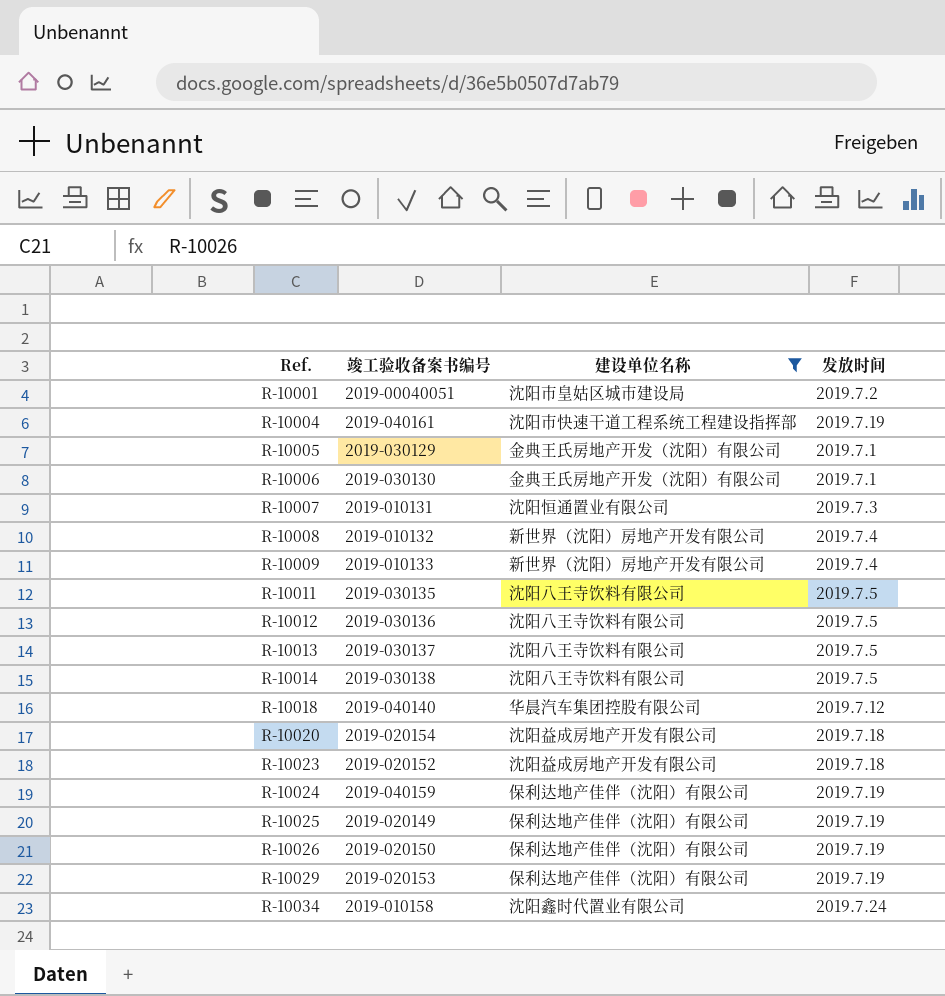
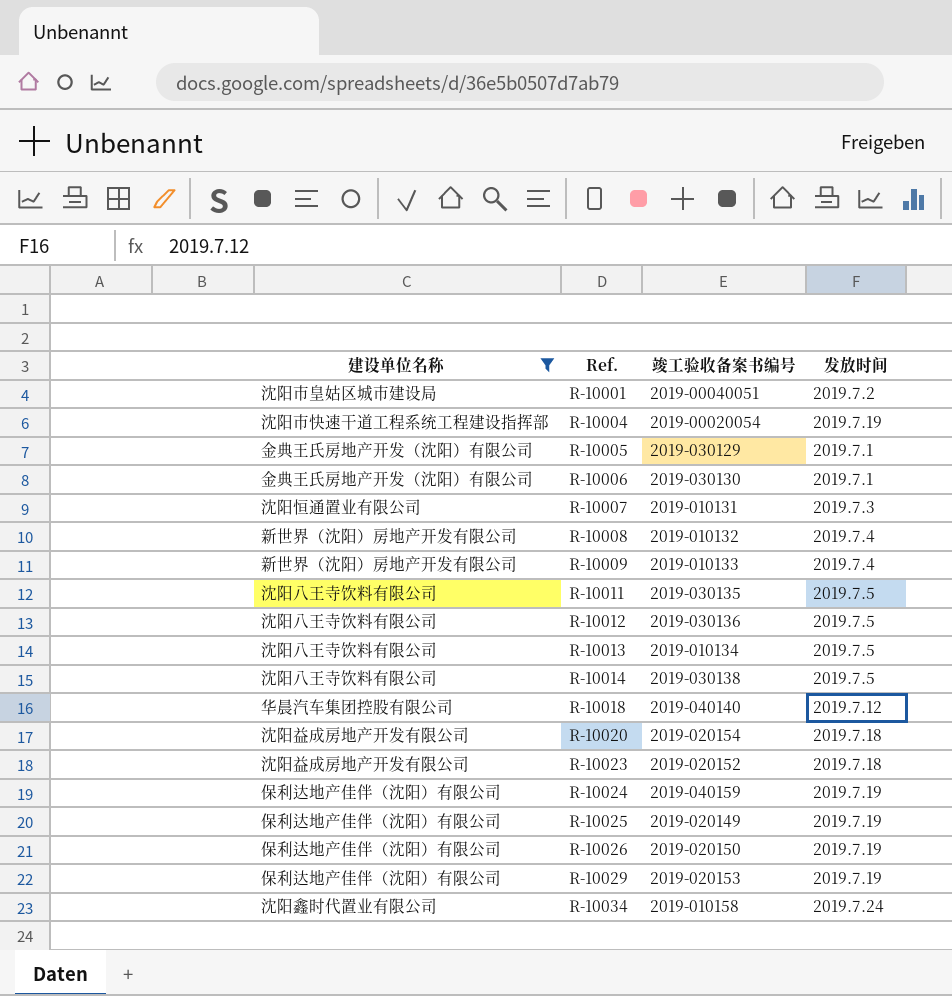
column 建设单位名称 | position: 3 -> 1
R-10004 | 竣工验收备案书编号: 2019-040161 -> 2019-00020054
R-10013 | 竣工验收备案书编号: 2019-030137 -> 2019-010134

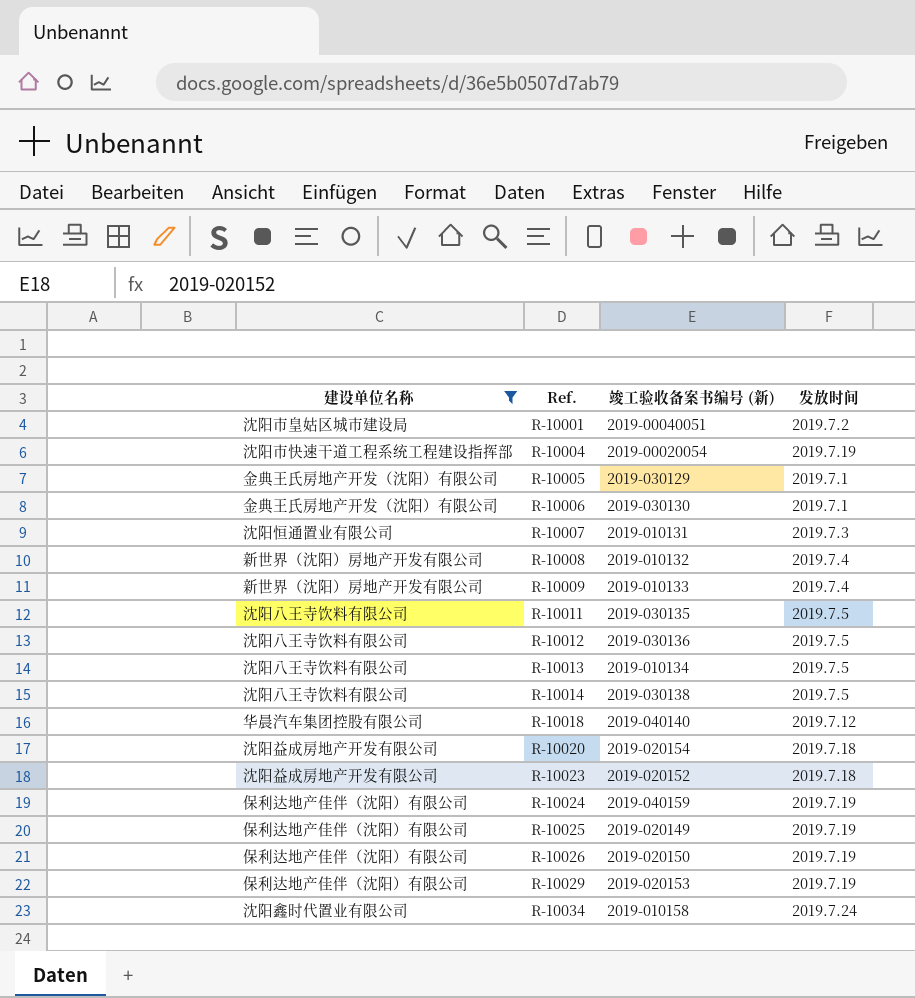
column name: 竣工验收备案书编号 -> 竣工验收备案书编号 (新)

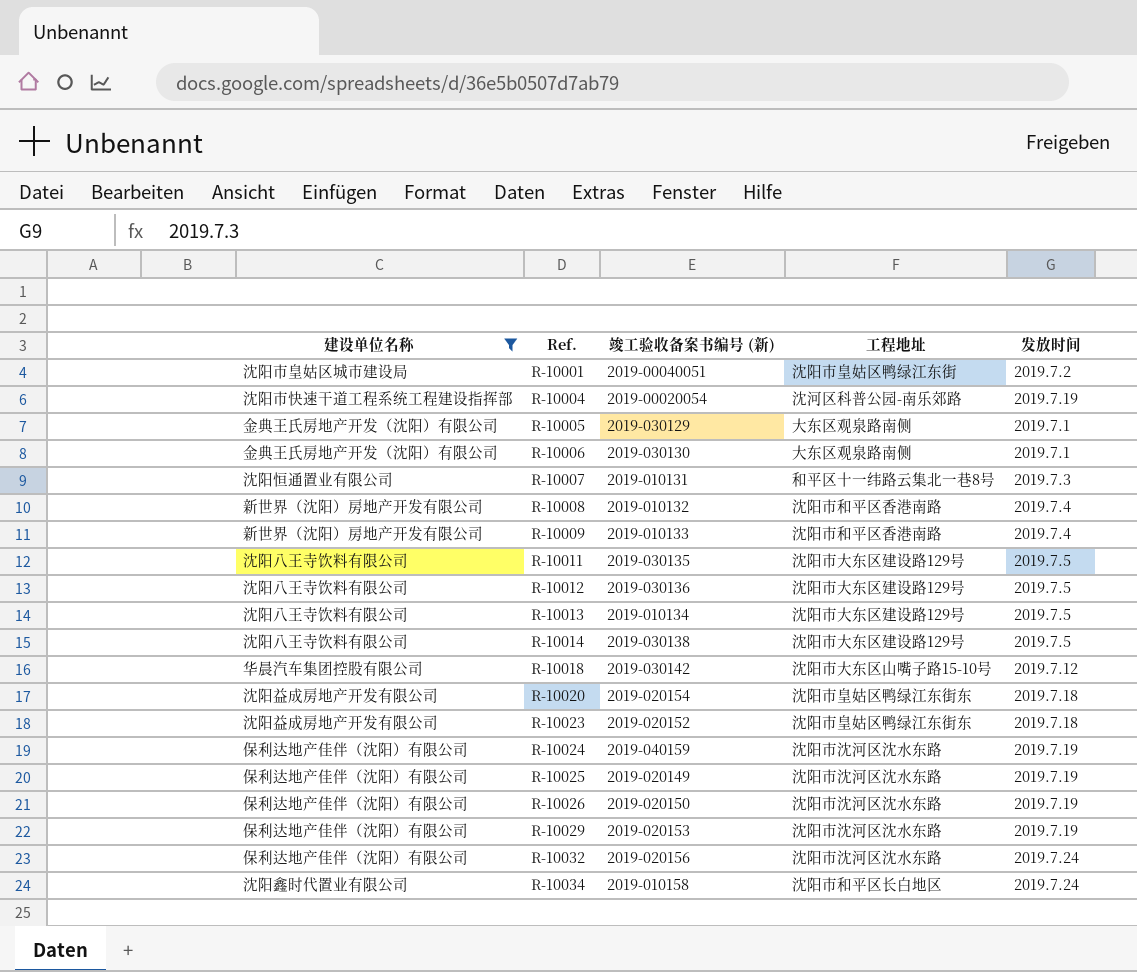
column 工程地址 | position: none -> 4
R-10018 | 竣工验收备案书编号 (新): 2019-040140 -> 2019-030142
row R-10032: none -> 保利达地产佳伴（沈阳）有限公司 | 2019-020156 | 沈阳市沈河区沈水东路 | 2019.7.24

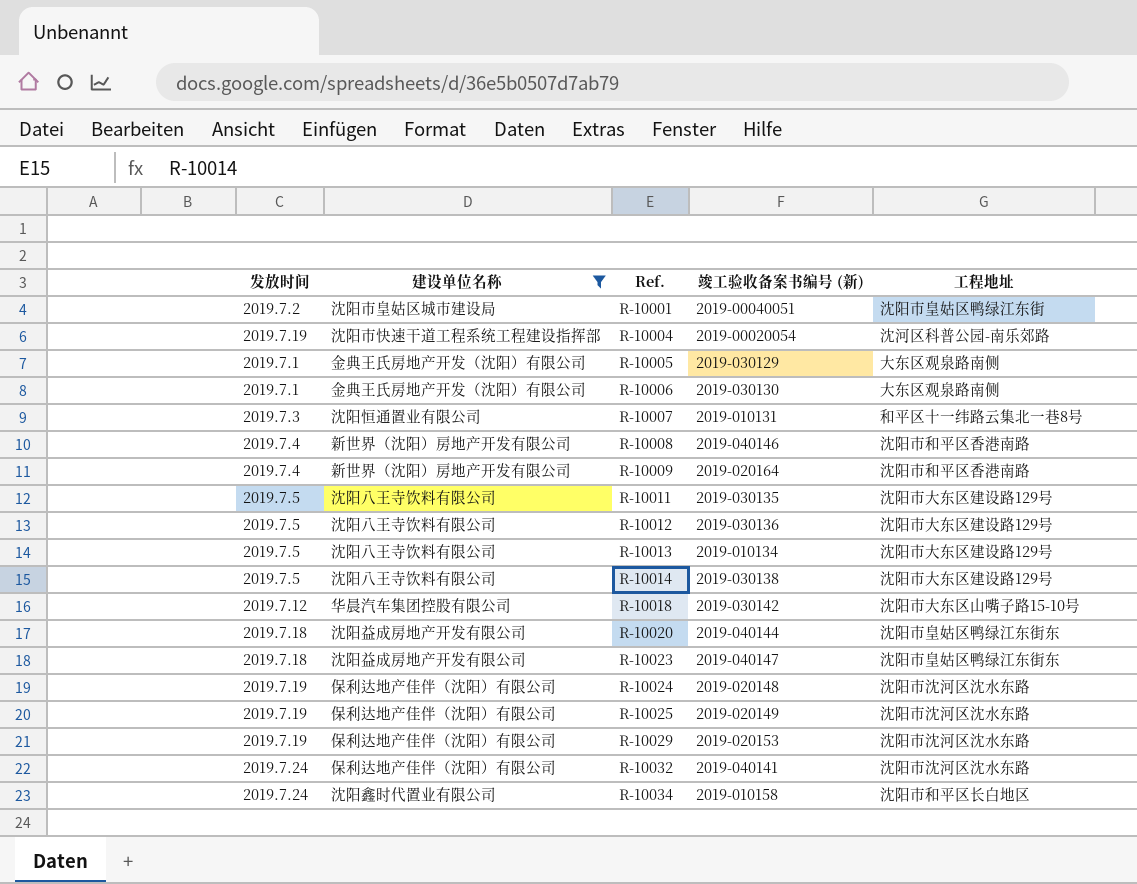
column 发放时间 | position: 5 -> 1
row R-10026: 保利达地产佳伴（沈阳）有限公司 | 2019-020150 | 沈阳市沈河区沈水东路 | 2019.7.19 -> none
R-10008 | 竣工验收备案书编号 (新): 2019-010132 -> 2019-040146
R-10009 | 竣工验收备案书编号 (新): 2019-010133 -> 2019-020164
R-10020 | 竣工验收备案书编号 (新): 2019-020154 -> 2019-040144
R-10023 | 竣工验收备案书编号 (新): 2019-020152 -> 2019-040147
R-10024 | 竣工验收备案书编号 (新): 2019-040159 -> 2019-020148
R-10032 | 竣工验收备案书编号 (新): 2019-020156 -> 2019-040141

